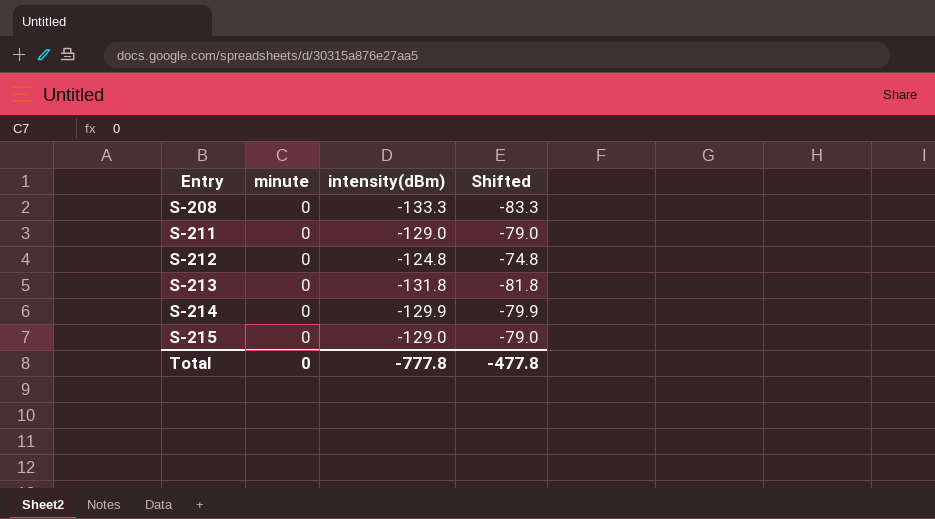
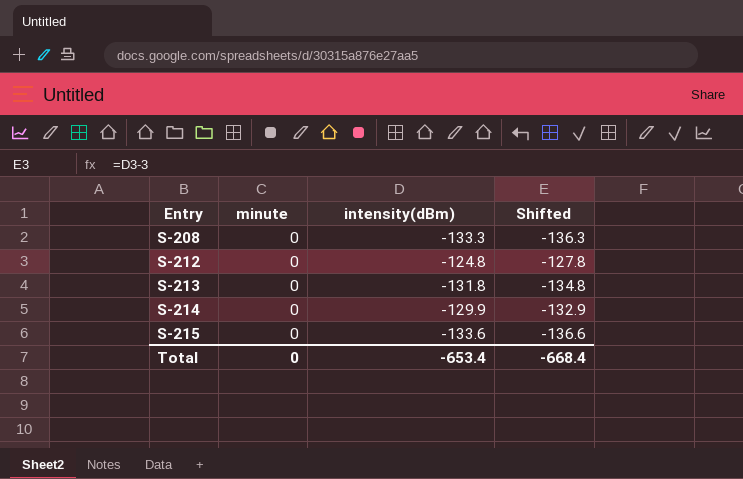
column Shifted | formula: [intensity(dBm)] + 50 -> [intensity(dBm)] - 3
row S-211: 0 | -129.0 | -79.0 -> none
S-215 | intensity(dBm): -129.0 -> -133.6
Total | intensity(dBm): -777.8 -> -653.4
Total | Shifted: -477.8 -> -668.4

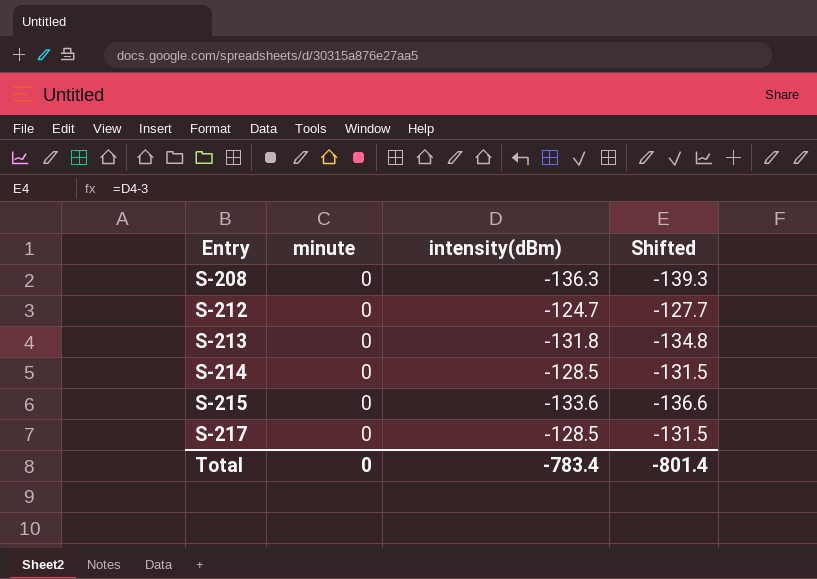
S-208 | intensity(dBm): -133.3 -> -136.3
S-208 | Shifted: -136.3 -> -139.3
S-212 | intensity(dBm): -124.8 -> -124.7
S-212 | Shifted: -127.8 -> -127.7
S-214 | intensity(dBm): -129.9 -> -128.5
S-214 | Shifted: -132.9 -> -131.5
row S-217: none -> 0 | -128.5 | -131.5
Total | intensity(dBm): -653.4 -> -783.4
Total | Shifted: -668.4 -> -801.4

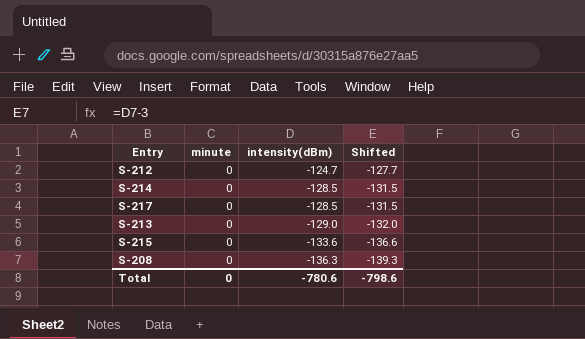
row order: Entry ascending -> intensity(dBm) descending
S-213 | intensity(dBm): -131.8 -> -129.0
S-213 | Shifted: -134.8 -> -132.0
Total | intensity(dBm): -783.4 -> -780.6
Total | Shifted: -801.4 -> -798.6

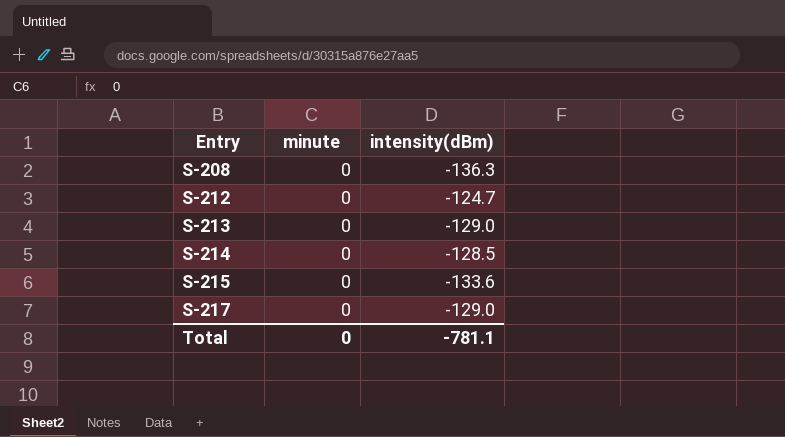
row order: intensity(dBm) descending -> Entry ascending
column Shifted | formula: [intensity(dBm)] - 3 -> none
S-217 | intensity(dBm): -128.5 -> -129.0
Total | intensity(dBm): -780.6 -> -781.1

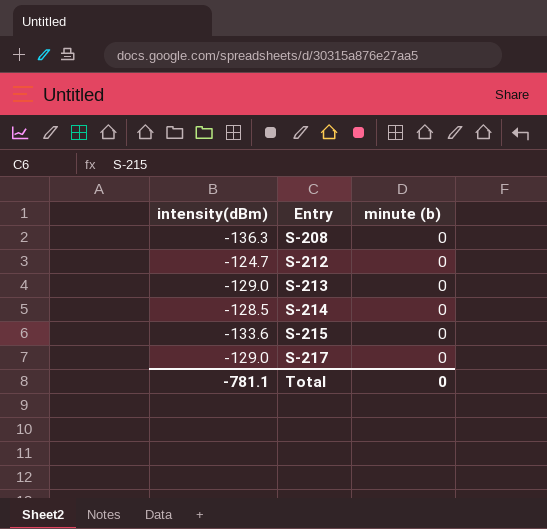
column intensity(dBm) | position: 3 -> 1
column name: minute -> minute (b)

